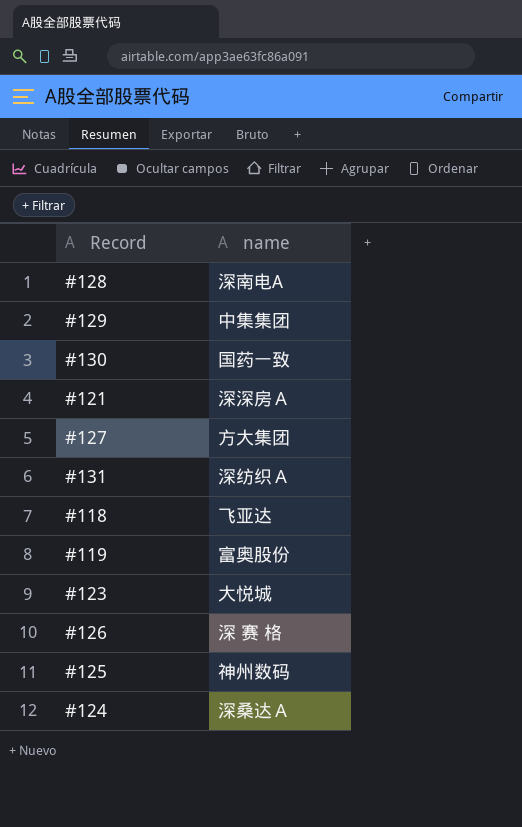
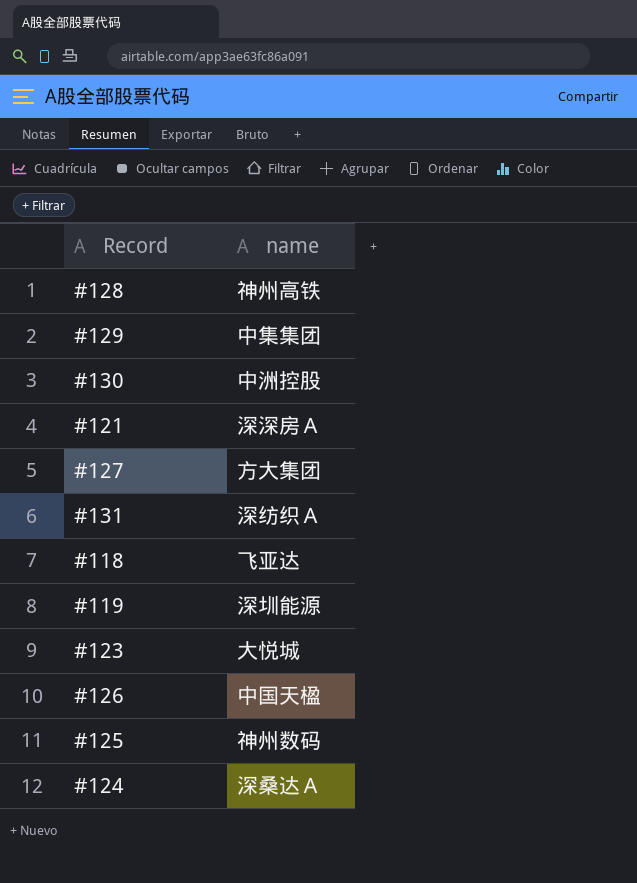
#128 | name: 深南电A -> 神州高铁
#130 | name: 国药一致 -> 中洲控股
#119 | name: 富奥股份 -> 深圳能源
#126 | name: 深 赛 格 -> 中国天楹

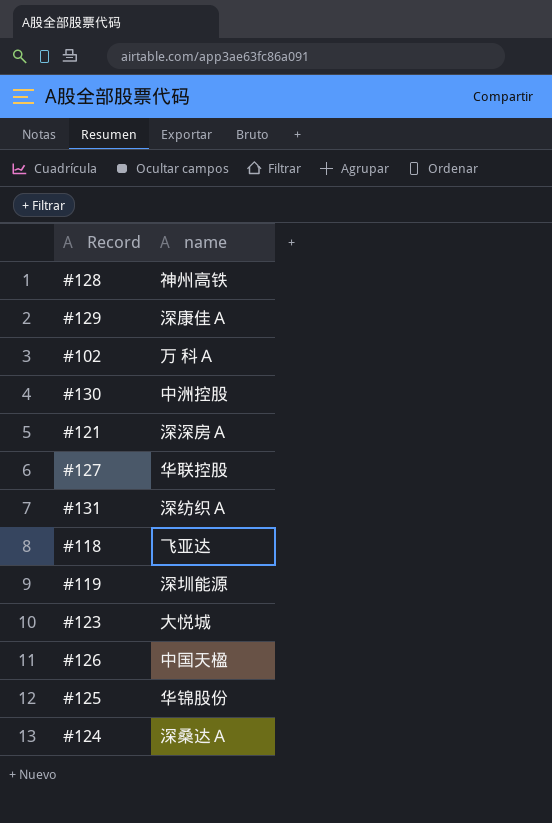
#129 | name: 中集集团 -> 深康佳Ａ
row #102: none -> 万 科Ａ
#127 | name: 方大集团 -> 华联控股
#125 | name: 神州数码 -> 华锦股份

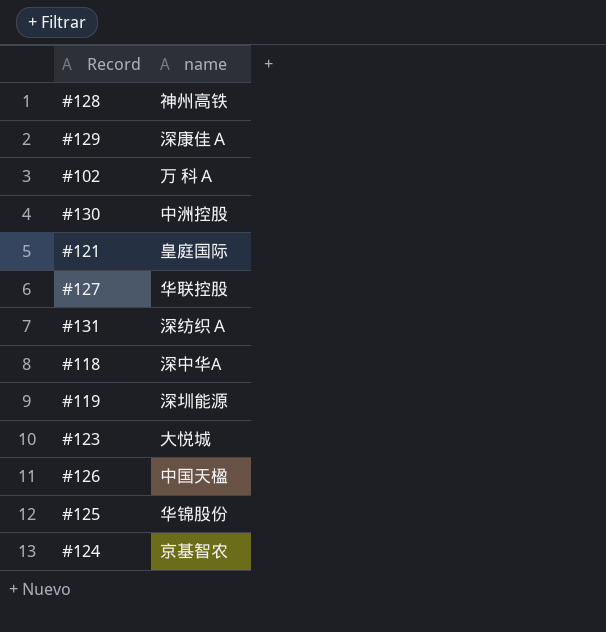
#121 | name: 深深房Ａ -> 皇庭国际
#118 | name: 飞亚达 -> 深中华A
#124 | name: 深桑达Ａ -> 京基智农

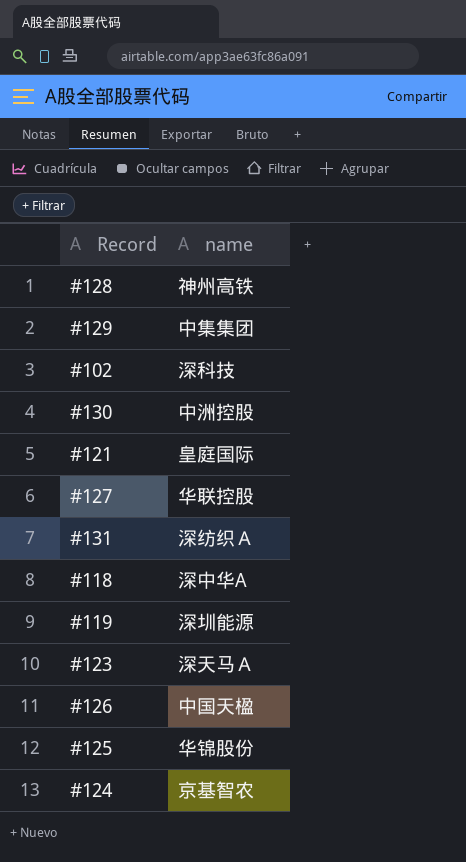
#129 | name: 深康佳Ａ -> 中集集团
#102 | name: 万 科Ａ -> 深科技
#123 | name: 大悦城 -> 深天马Ａ

